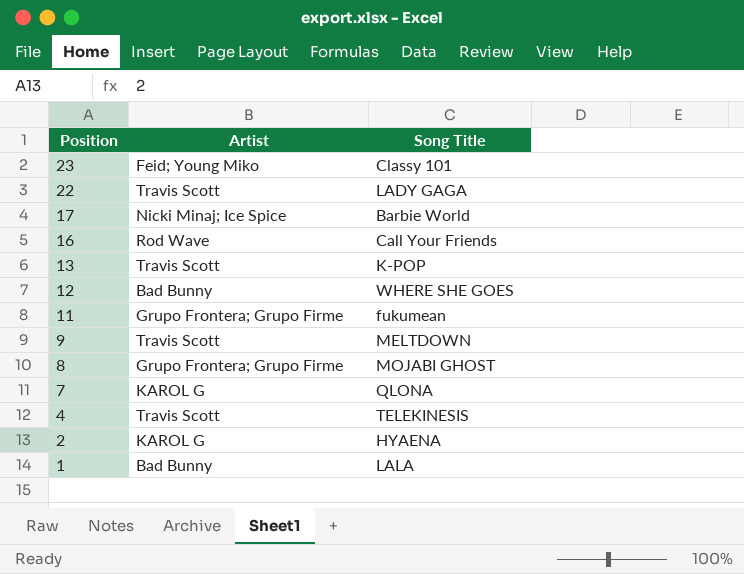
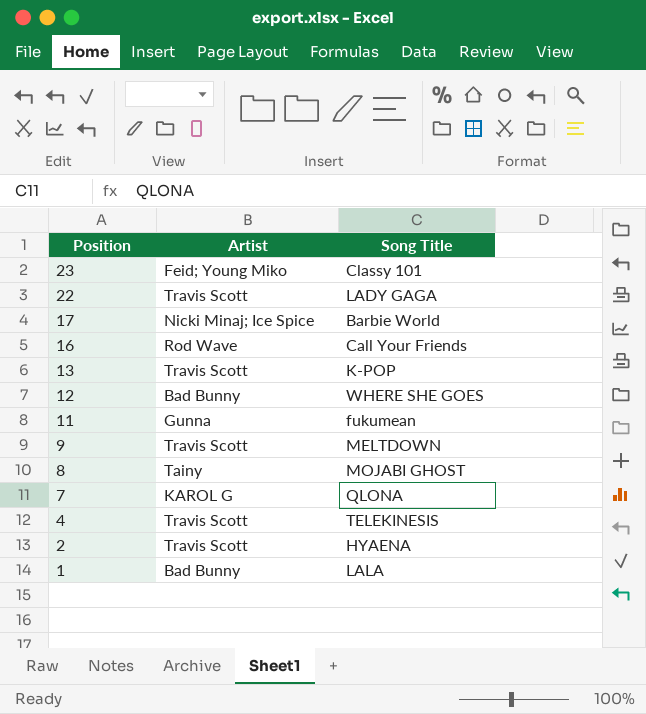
11 | Artist: Grupo Frontera; Grupo Firme -> Gunna
8 | Artist: Grupo Frontera; Grupo Firme -> Tainy
2 | Artist: KAROL G -> Travis Scott

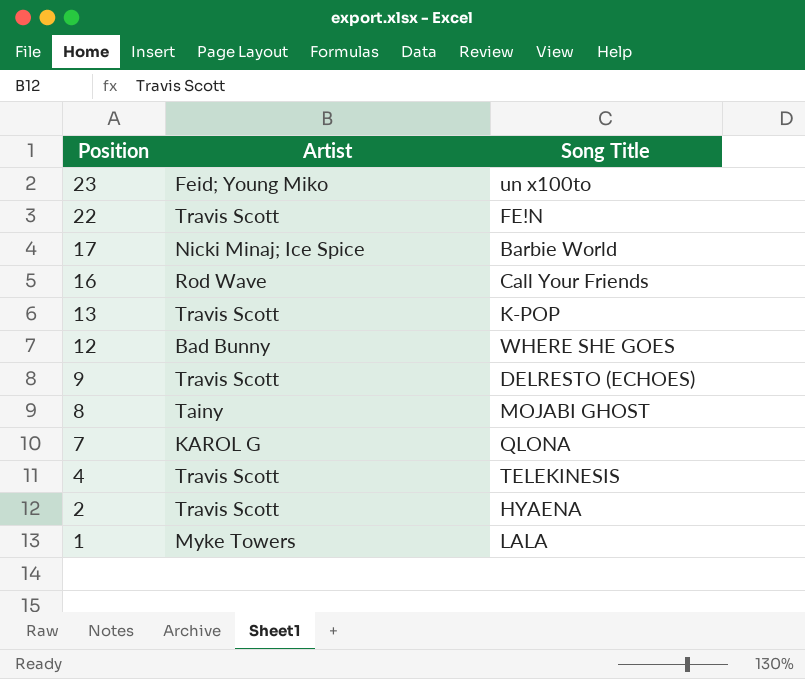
row 11: Gunna | fukumean -> none
23 | Song Title: Classy 101 -> un x100to
22 | Song Title: LADY GAGA -> FE!N
9 | Song Title: MELTDOWN -> DELRESTO (ECHOES)
1 | Artist: Bad Bunny -> Myke Towers

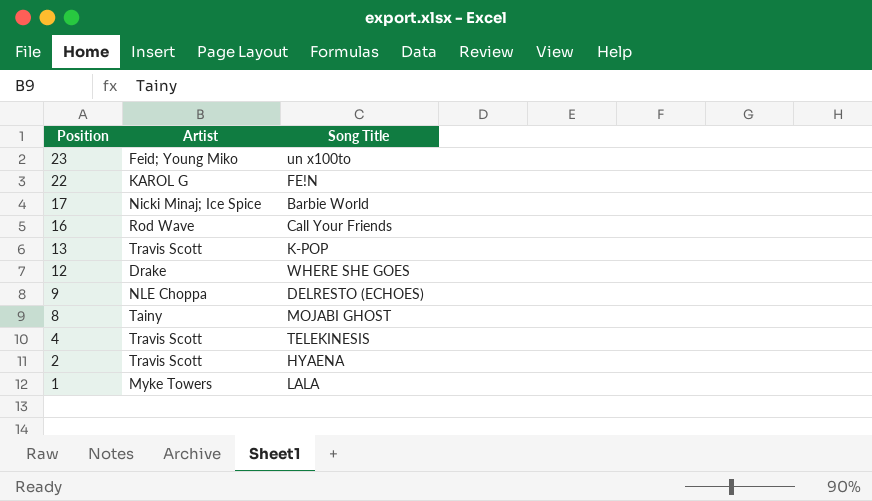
row 7: KAROL G | QLONA -> none
22 | Artist: Travis Scott -> KAROL G
12 | Artist: Bad Bunny -> Drake
9 | Artist: Travis Scott -> NLE Choppa

